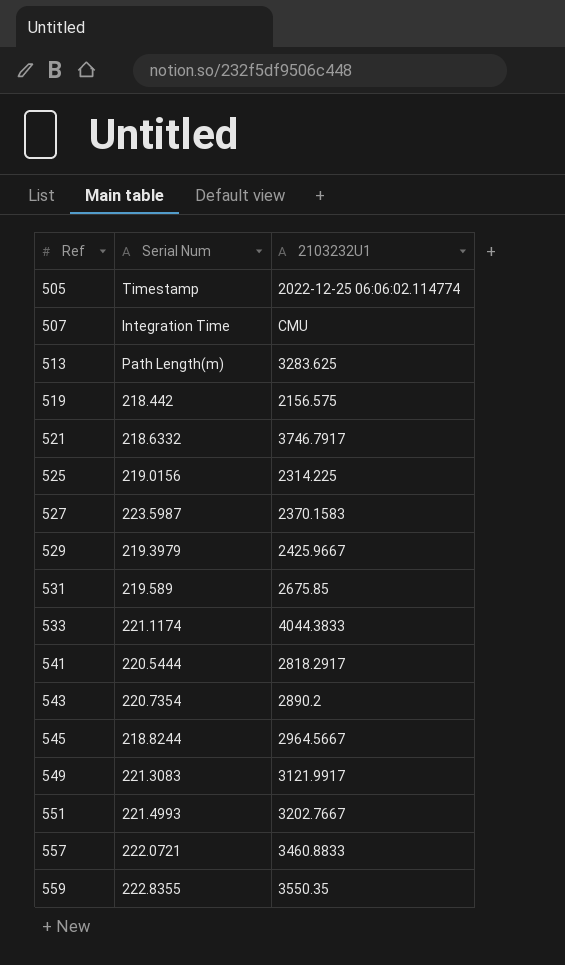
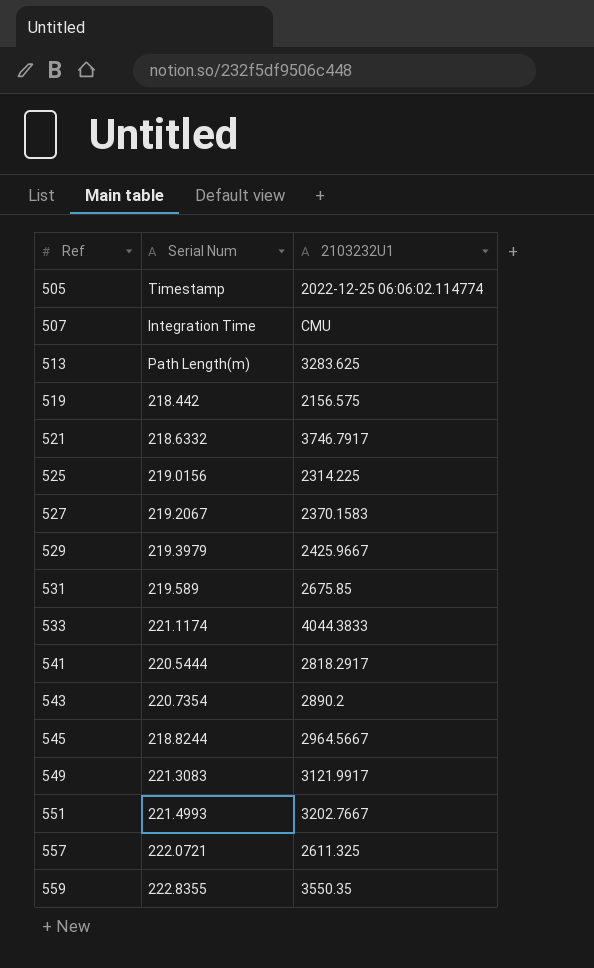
527 | Serial Num: 223.5987 -> 219.2067
557 | 2103232U1: 3460.8833 -> 2611.325

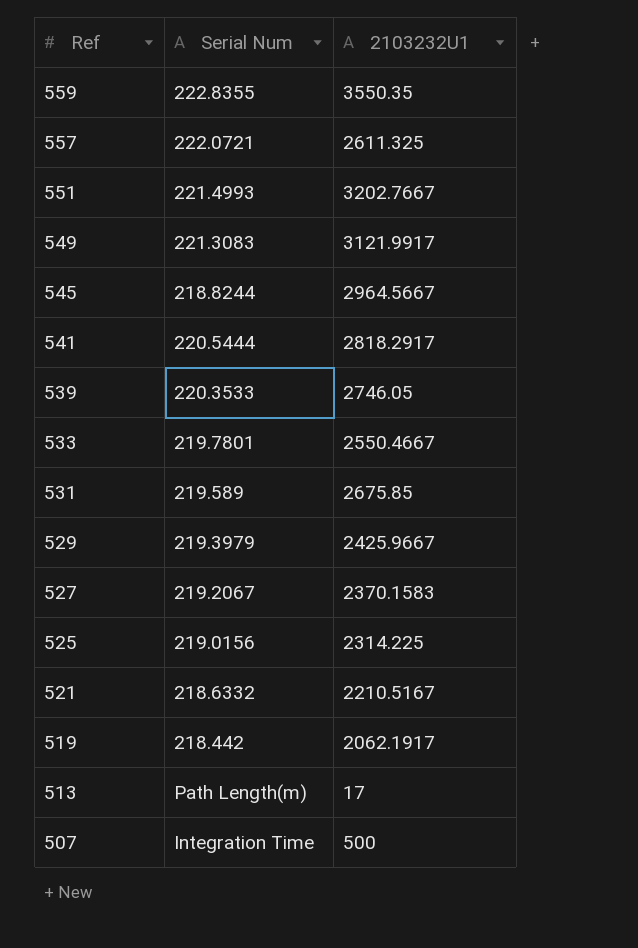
row order: Ref ascending -> Ref descending
row 505: Timestamp | 2022-12-25 06:06:02.114774 -> none
row 543: 220.7354 | 2890.2 -> none
row 539: none -> 220.3533 | 2746.05
533 | Serial Num: 221.1174 -> 219.7801
533 | 2103232U1: 4044.3833 -> 2550.4667
521 | 2103232U1: 3746.7917 -> 2210.5167
519 | 2103232U1: 2156.575 -> 2062.1917
513 | 2103232U1: 3283.625 -> 17
507 | 2103232U1: CMU -> 500

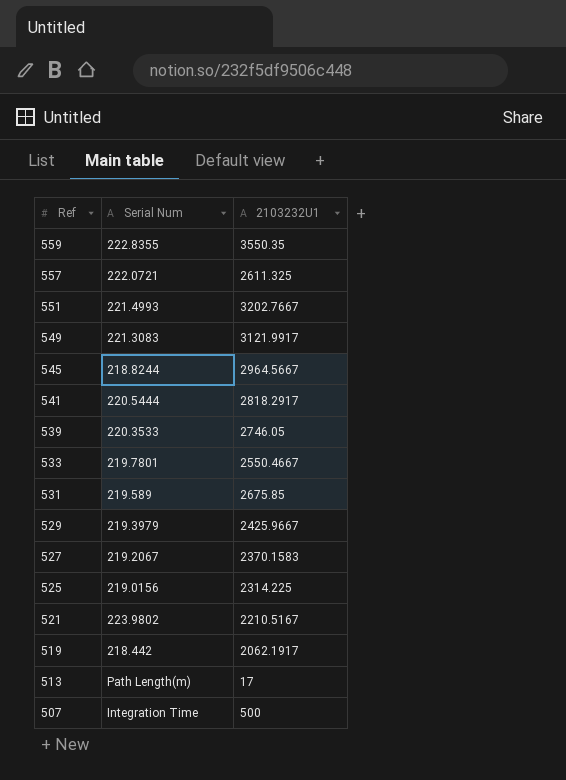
521 | Serial Num: 218.6332 -> 223.9802

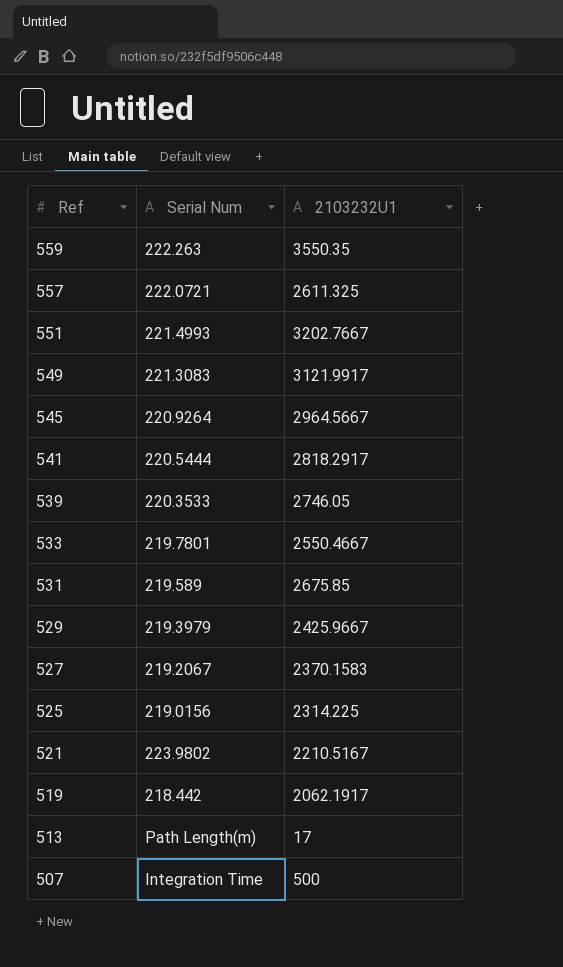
559 | Serial Num: 222.8355 -> 222.263
545 | Serial Num: 218.8244 -> 220.9264

